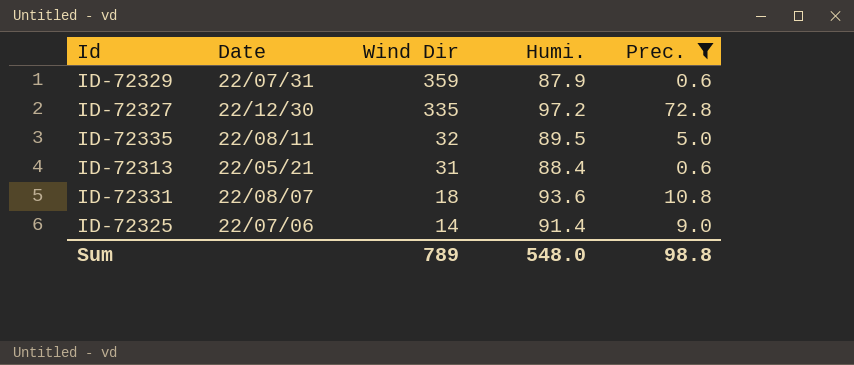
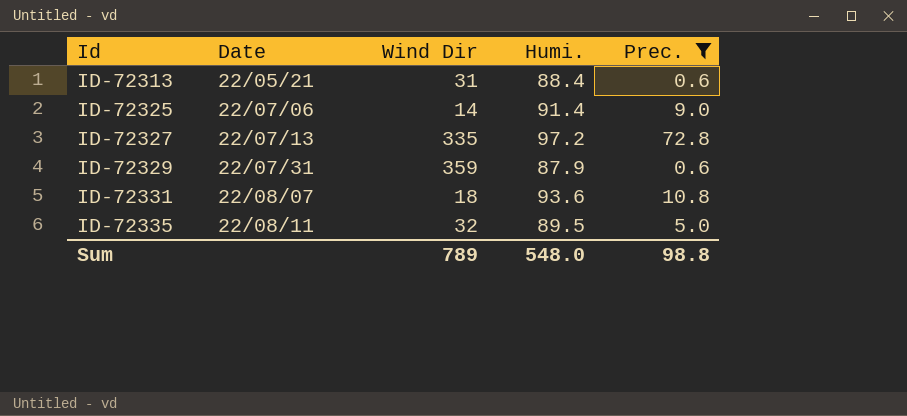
row order: Wind Dir descending -> Id ascending
ID-72327 | Date: 22/12/30 -> 22/07/13

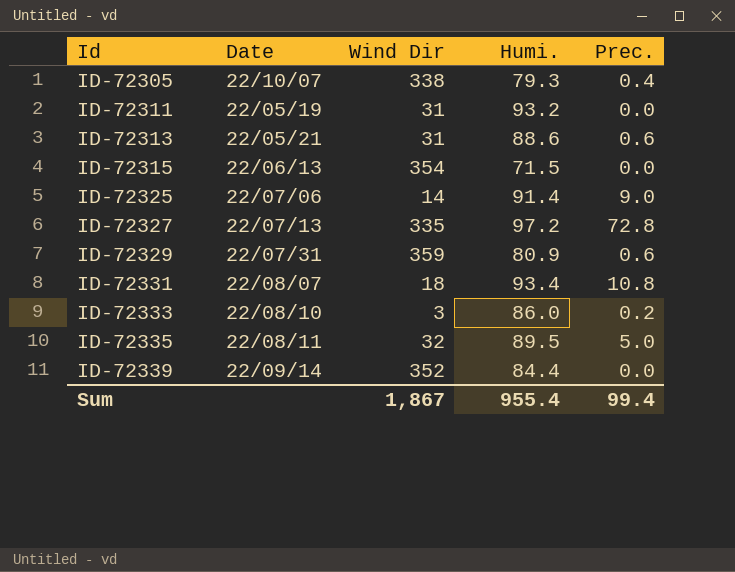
filter: Prec. >= 0.6 -> none
ID-72313 | Humi.: 88.4 -> 88.6
ID-72329 | Humi.: 87.9 -> 80.9
ID-72331 | Humi.: 93.6 -> 93.4
Sum | Wind Dir: 789 -> 1,867
Sum | Humi.: 548.0 -> 955.4
Sum | Prec.: 98.8 -> 99.4

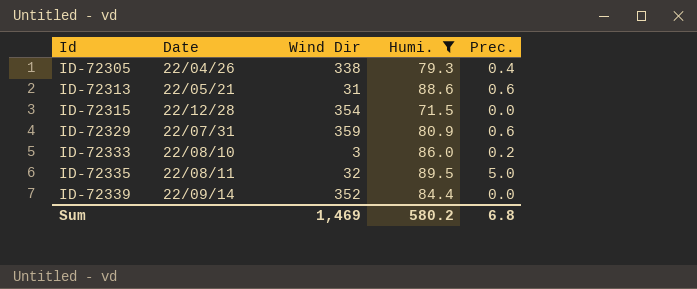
filter: none -> Humi. <= 89.5
ID-72305 | Date: 22/10/07 -> 22/04/26
ID-72315 | Date: 22/06/13 -> 22/12/28
Sum | Wind Dir: 1,867 -> 1,469
Sum | Humi.: 955.4 -> 580.2
Sum | Prec.: 99.4 -> 6.8

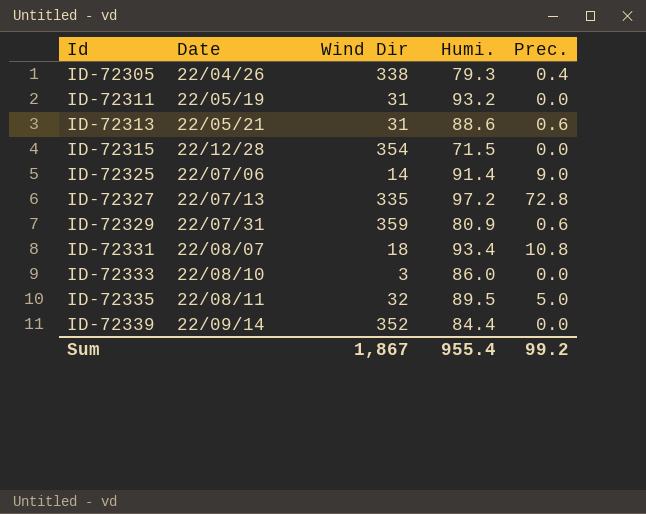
filter: Humi. <= 89.5 -> none
ID-72333 | Prec.: 0.2 -> 0.0
Sum | Wind Dir: 1,469 -> 1,867
Sum | Humi.: 580.2 -> 955.4
Sum | Prec.: 6.8 -> 99.2

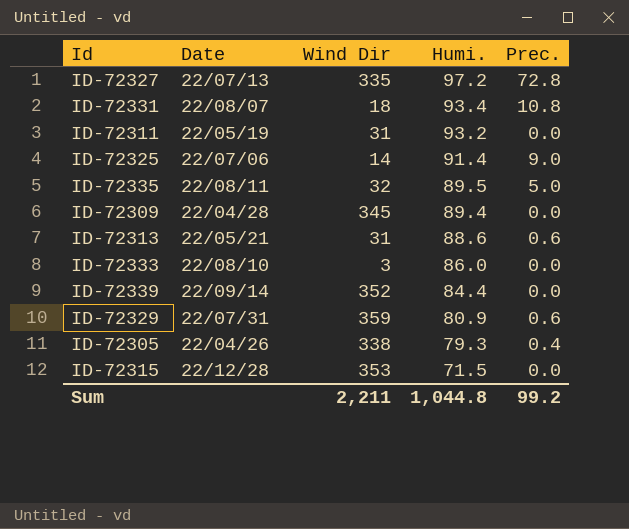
row order: Id ascending -> Humi. descending
row ID-72309: none -> 22/04/28 | 345 | 89.4 | 0.0
ID-72315 | Wind Dir: 354 -> 353
Sum | Wind Dir: 1,867 -> 2,211
Sum | Humi.: 955.4 -> 1,044.8

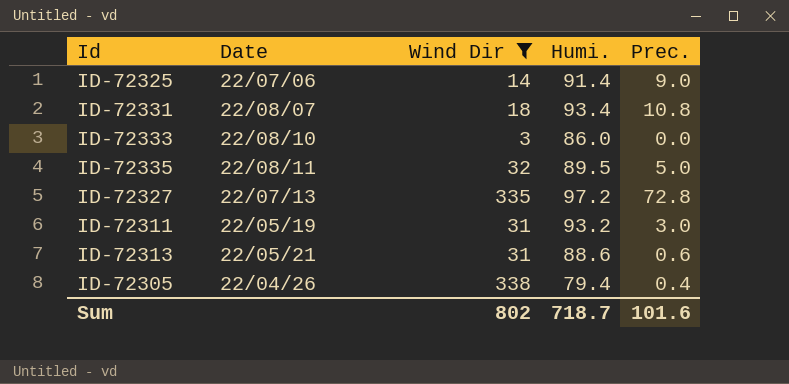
filter: none -> Wind Dir <= 338
row order: Humi. descending -> Date ascending
ID-72311 | Prec.: 0.0 -> 3.0
ID-72305 | Humi.: 79.3 -> 79.4
Sum | Wind Dir: 2,211 -> 802
Sum | Humi.: 1,044.8 -> 718.7
Sum | Prec.: 99.2 -> 101.6

